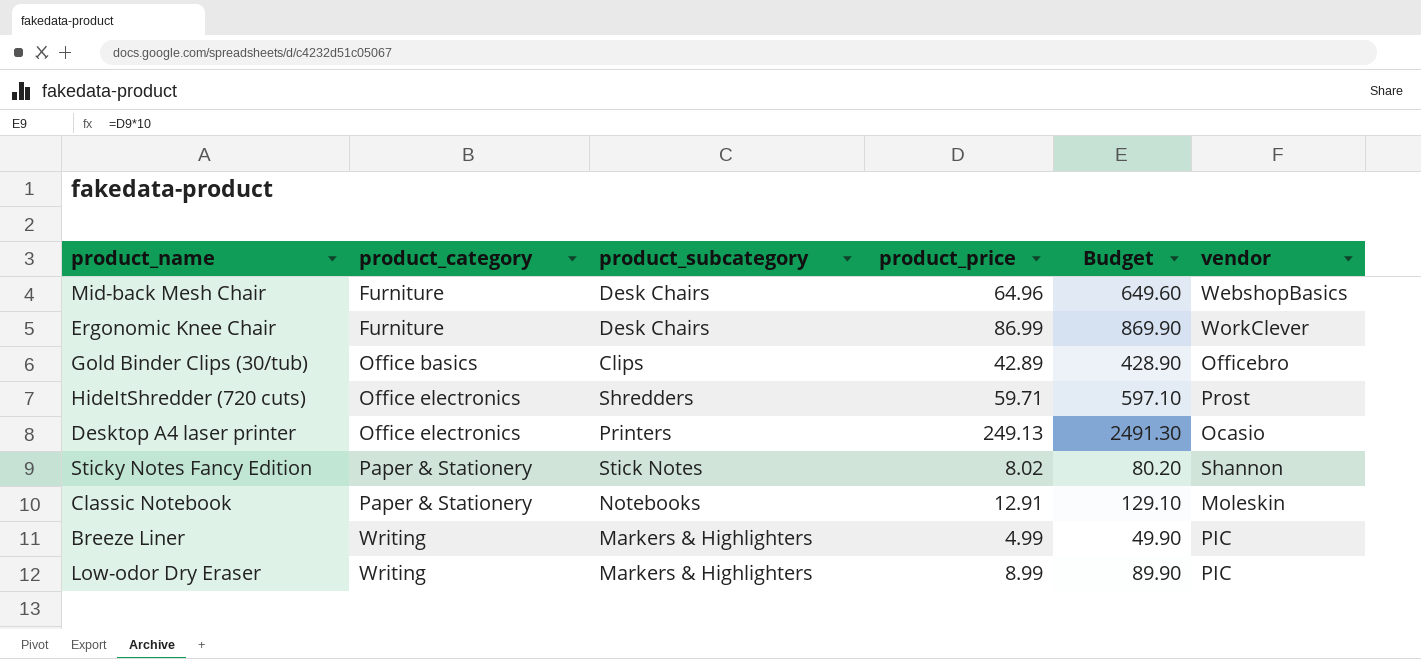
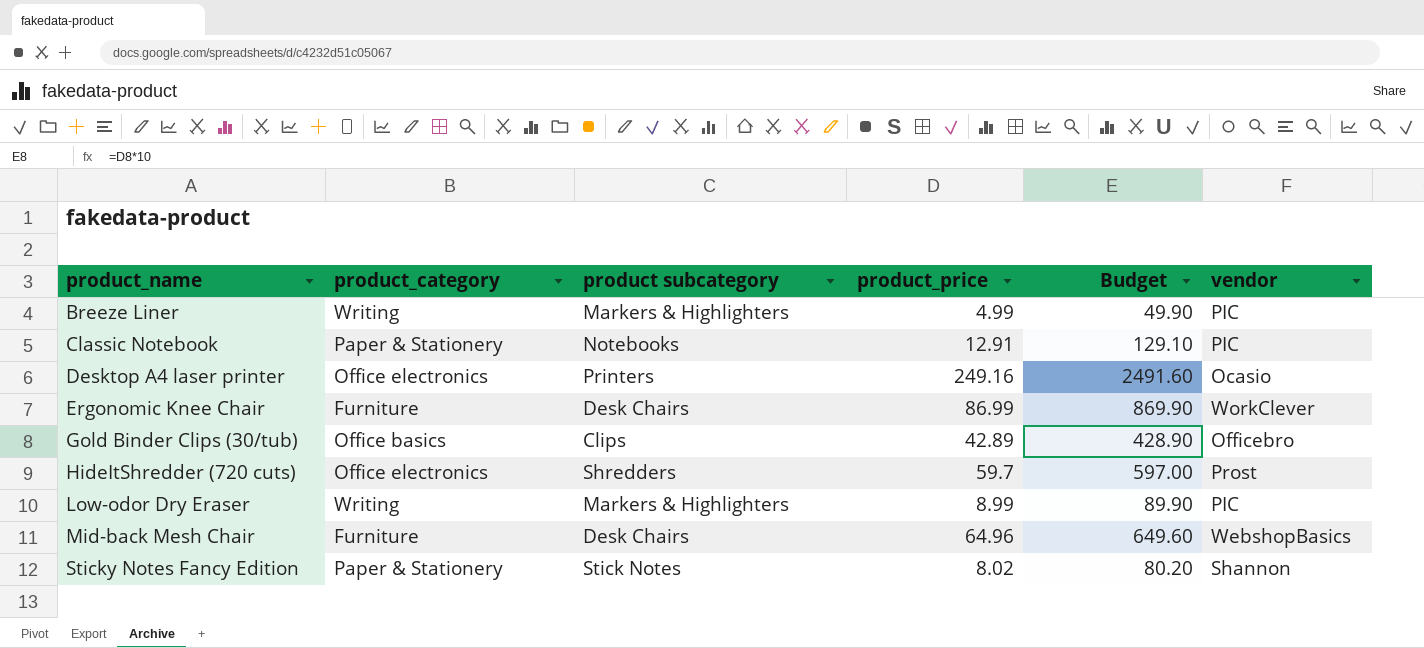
row order: product_category ascending -> product_name ascending
column name: product_subcategory -> product subcategory
Classic Notebook | vendor: Moleskin -> PIC
Desktop A4 laser printer | product_price: 249.13 -> 249.16
Desktop A4 laser printer | Budget: 2491.30 -> 2491.60
HideItShredder (720 cuts) | product_price: 59.71 -> 59.7
HideItShredder (720 cuts) | Budget: 597.10 -> 597.00

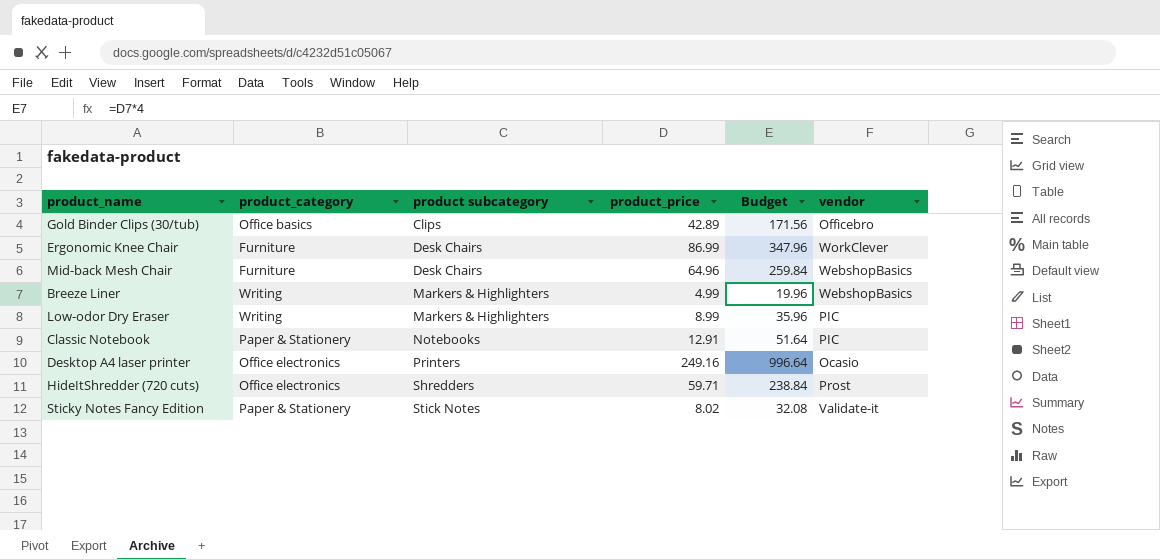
row order: product_name ascending -> product subcategory ascending
column Budget | formula: [product_price] * 10 -> [product_price] * 4
Breeze Liner | vendor: PIC -> WebshopBasics
HideItShredder (720 cuts) | product_price: 59.7 -> 59.71
Sticky Notes Fancy Edition | vendor: Shannon -> Validate-it

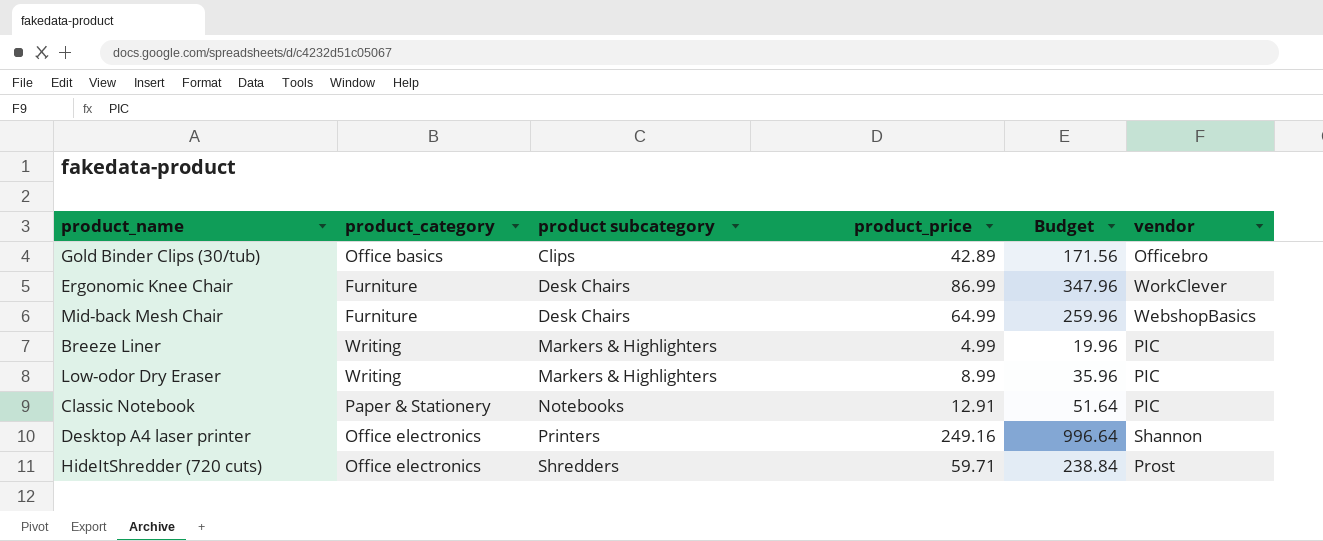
row Sticky Notes Fancy Edition: Paper & Stationery | Stick Notes | 8.02 | 32.08 | Validate-it -> none
Mid-back Mesh Chair | product_price: 64.96 -> 64.99
Mid-back Mesh Chair | Budget: 259.84 -> 259.96
Breeze Liner | vendor: WebshopBasics -> PIC
Desktop A4 laser printer | vendor: Ocasio -> Shannon

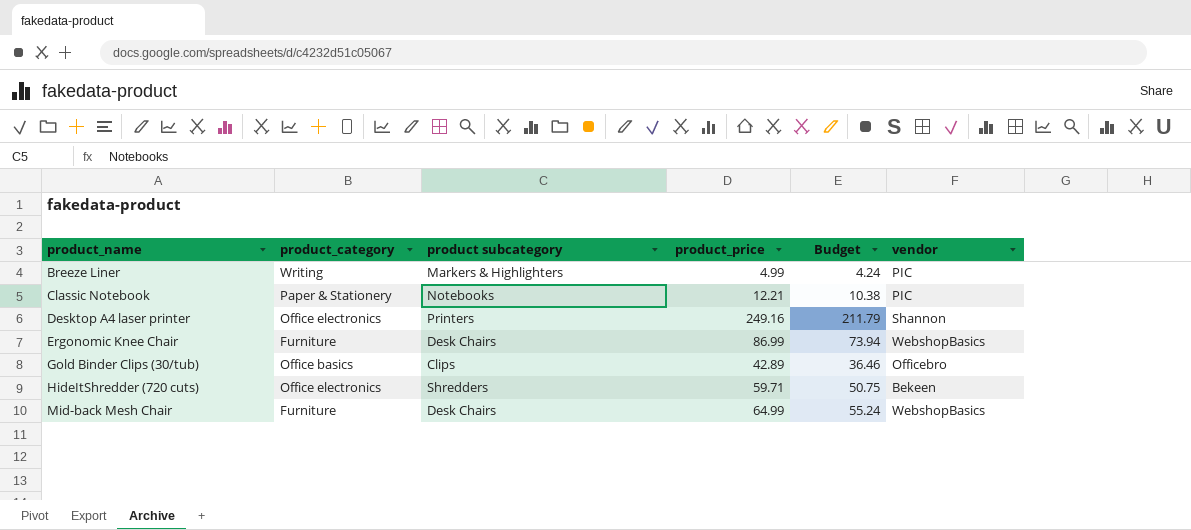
row order: product subcategory ascending -> product_name ascending
column Budget | formula: [product_price] * 4 -> [product_price] * 0.85
row Low-odor Dry Eraser: Writing | Markers & Highlighters | 8.99 | 35.96 | PIC -> none
Classic Notebook | product_price: 12.91 -> 12.21
Ergonomic Knee Chair | vendor: WorkClever -> WebshopBasics
HideItShredder (720 cuts) | vendor: Prost -> Bekeen

